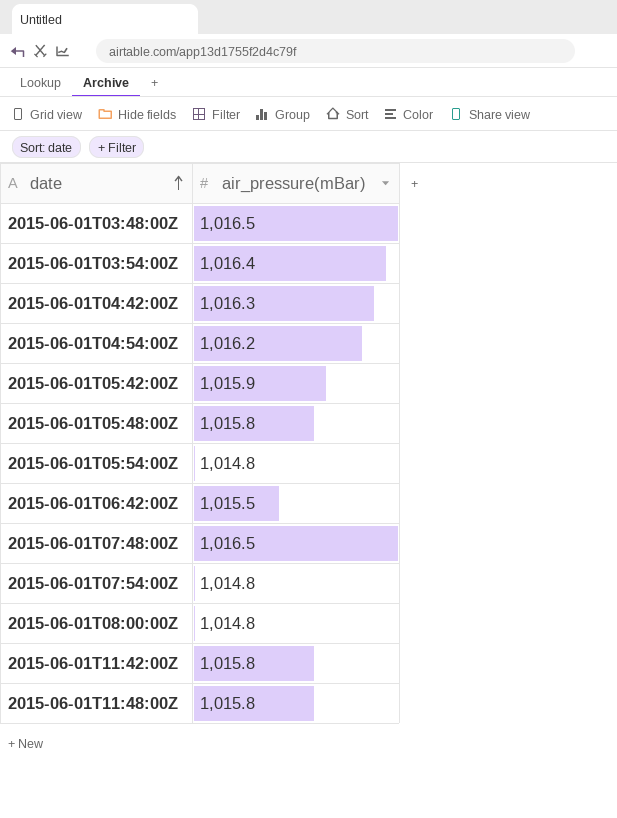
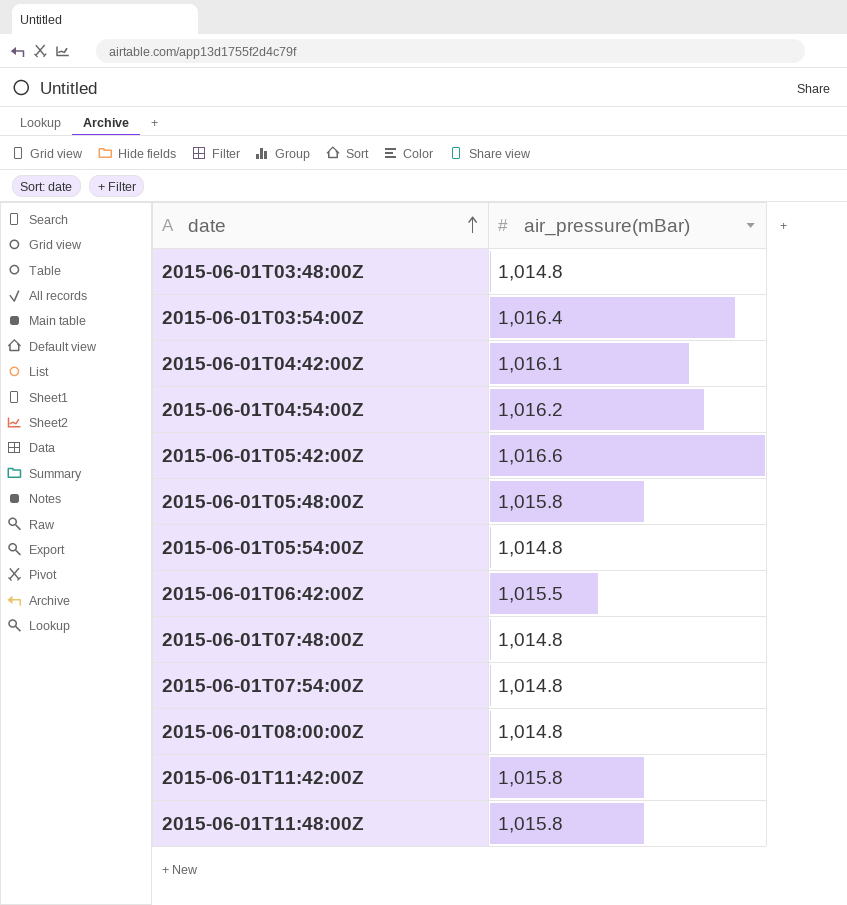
2015-06-01T03:48:00Z | air_pressure(mBar): 1,016.5 -> 1,014.8
2015-06-01T04:42:00Z | air_pressure(mBar): 1,016.3 -> 1,016.1
2015-06-01T05:42:00Z | air_pressure(mBar): 1,015.9 -> 1,016.6
2015-06-01T07:48:00Z | air_pressure(mBar): 1,016.5 -> 1,014.8

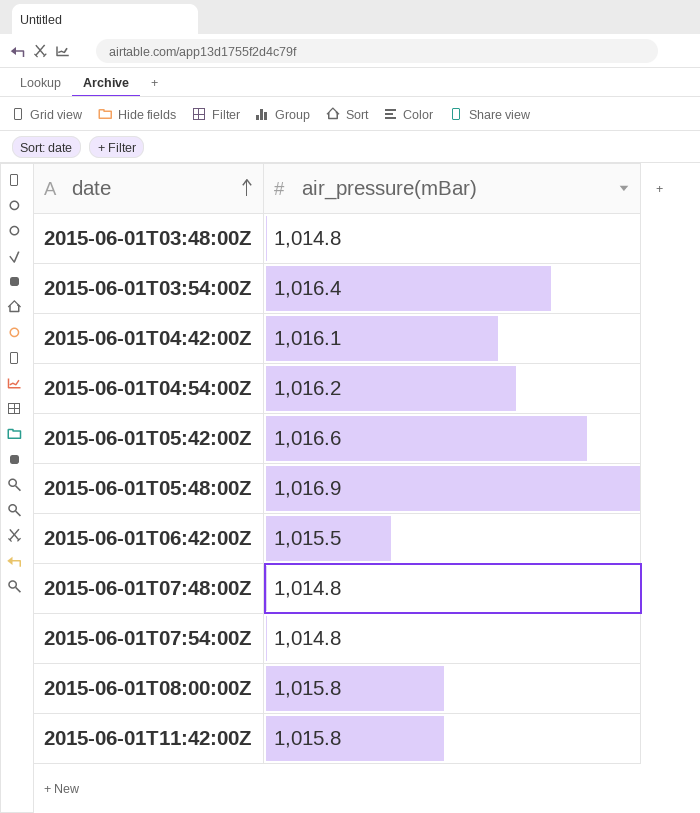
row 2015-06-01T05:54:00Z: 1,014.8 -> none
row 2015-06-01T11:48:00Z: 1,015.8 -> none
2015-06-01T05:48:00Z | air_pressure(mBar): 1,015.8 -> 1,016.9
2015-06-01T08:00:00Z | air_pressure(mBar): 1,014.8 -> 1,015.8

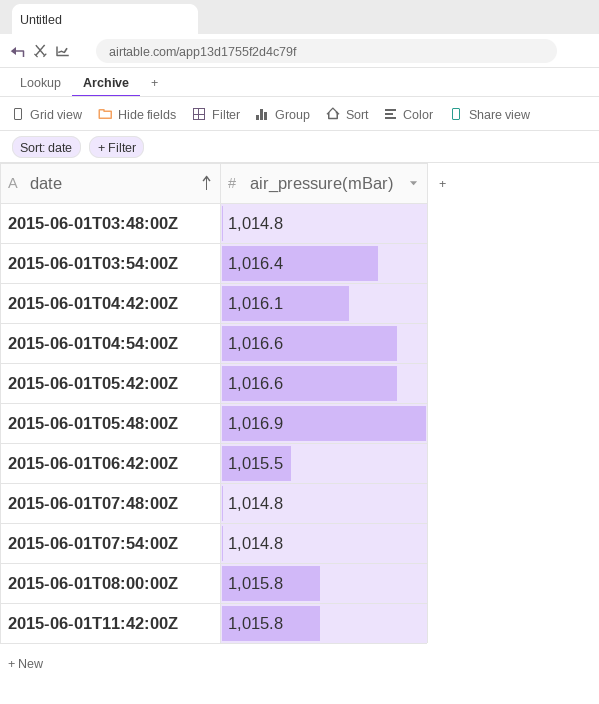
2015-06-01T04:54:00Z | air_pressure(mBar): 1,016.2 -> 1,016.6

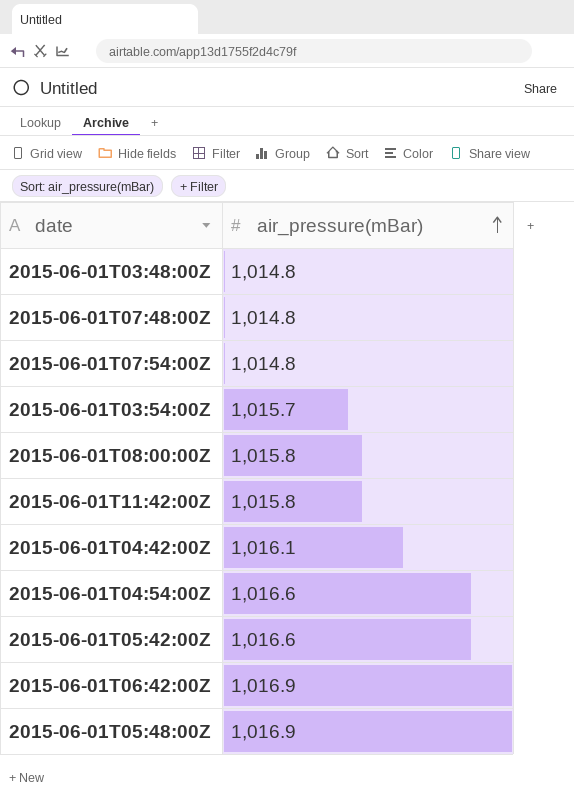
row order: date ascending -> air_pressure(mBar) ascending
2015-06-01T03:54:00Z | air_pressure(mBar): 1,016.4 -> 1,015.7
2015-06-01T06:42:00Z | air_pressure(mBar): 1,015.5 -> 1,016.9

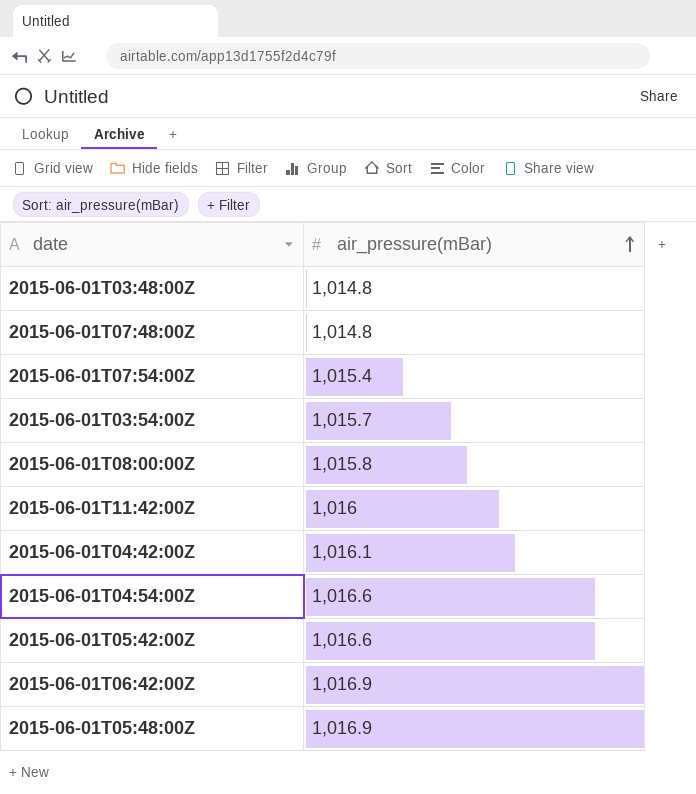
2015-06-01T07:54:00Z | air_pressure(mBar): 1,014.8 -> 1,015.4
2015-06-01T11:42:00Z | air_pressure(mBar): 1,015.8 -> 1,016

